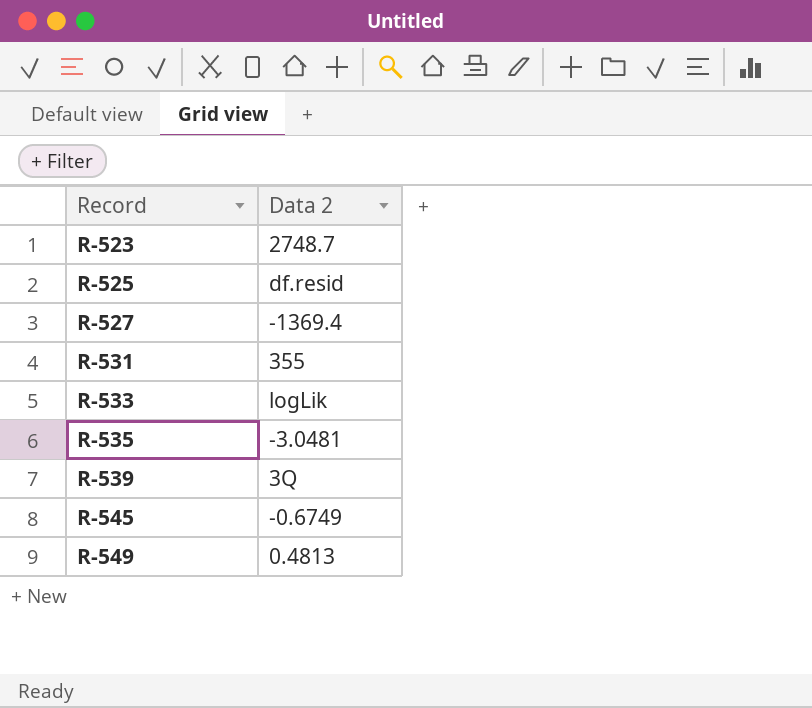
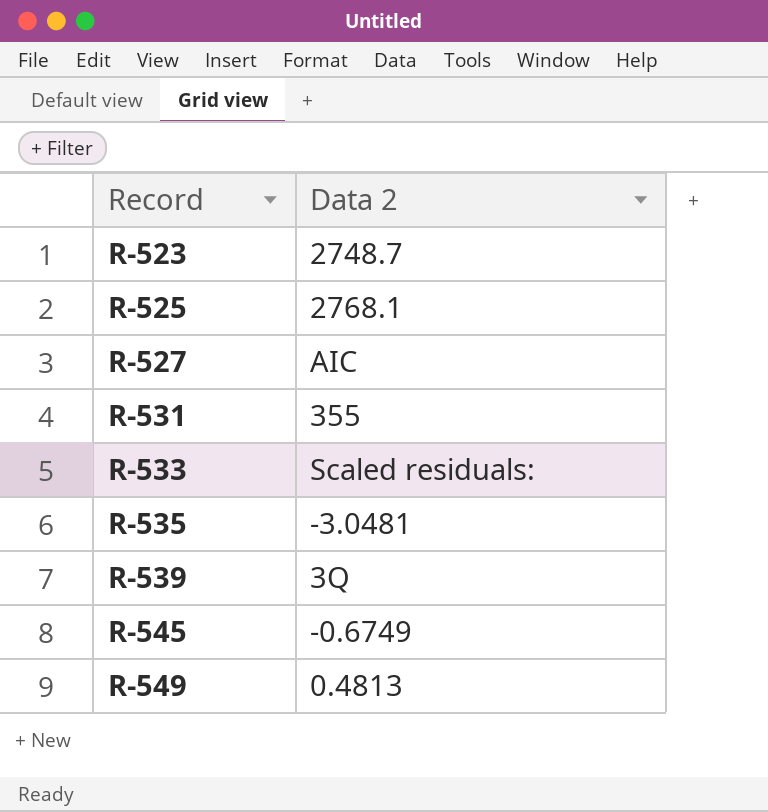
R-525 | Data 2: df.resid -> 2768.1
R-527 | Data 2: -1369.4 -> AIC
R-533 | Data 2: logLik -> Scaled residuals:

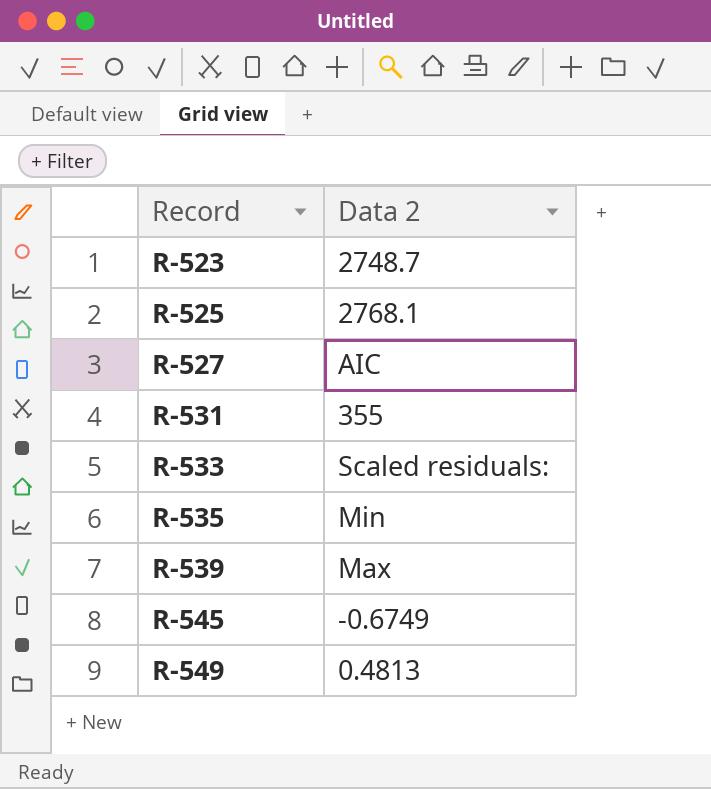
R-535 | Data 2: -3.0481 -> Min
R-539 | Data 2: 3Q -> Max

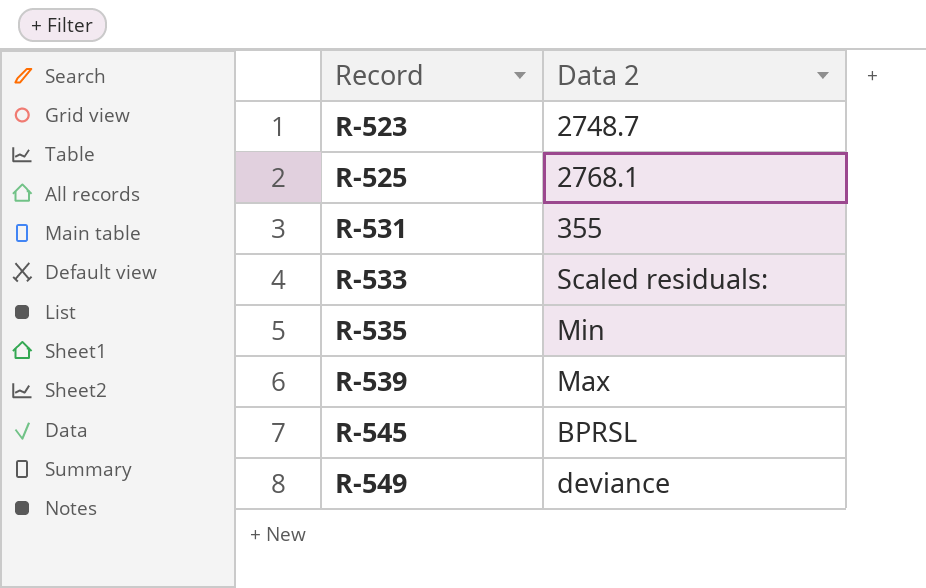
row R-527: AIC -> none
R-545 | Data 2: -0.6749 -> BPRSL
R-549 | Data 2: 0.4813 -> deviance

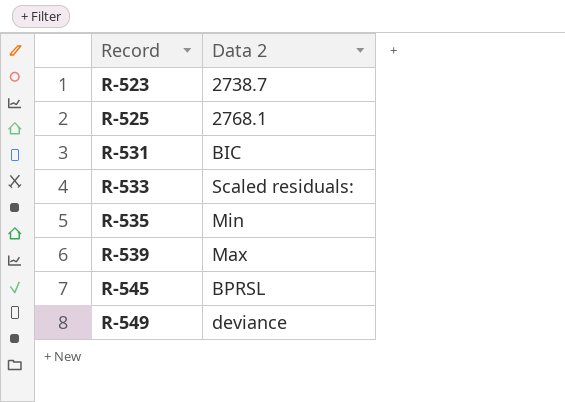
R-523 | Data 2: 2748.7 -> 2738.7
R-531 | Data 2: 355 -> BIC

